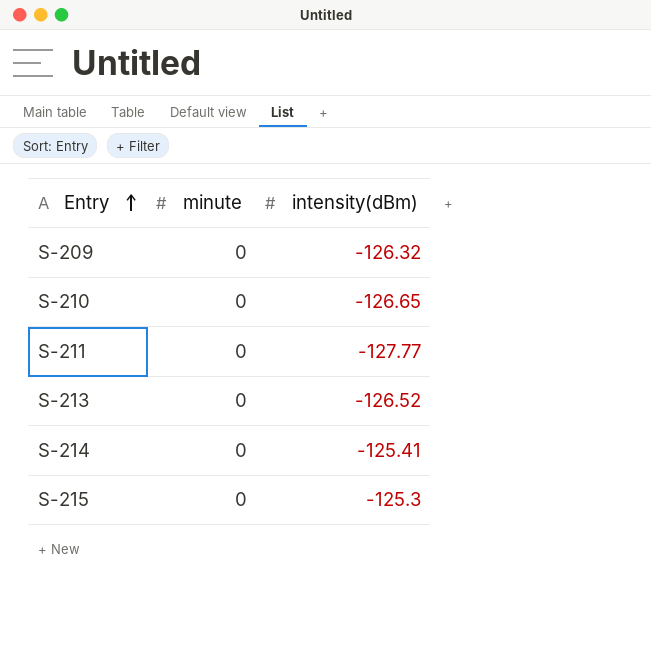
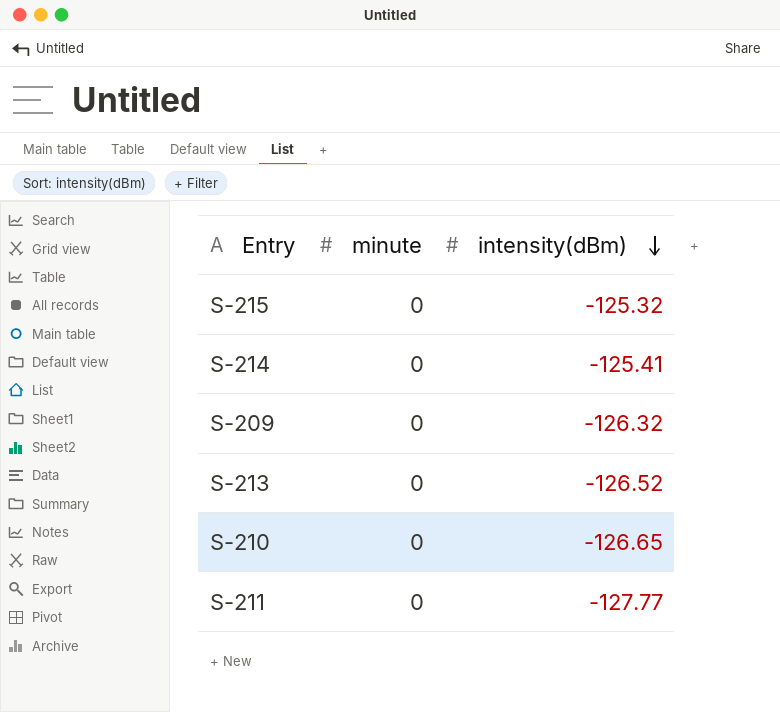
row order: Entry ascending -> intensity(dBm) descending
S-215 | intensity(dBm): -125.3 -> -125.32

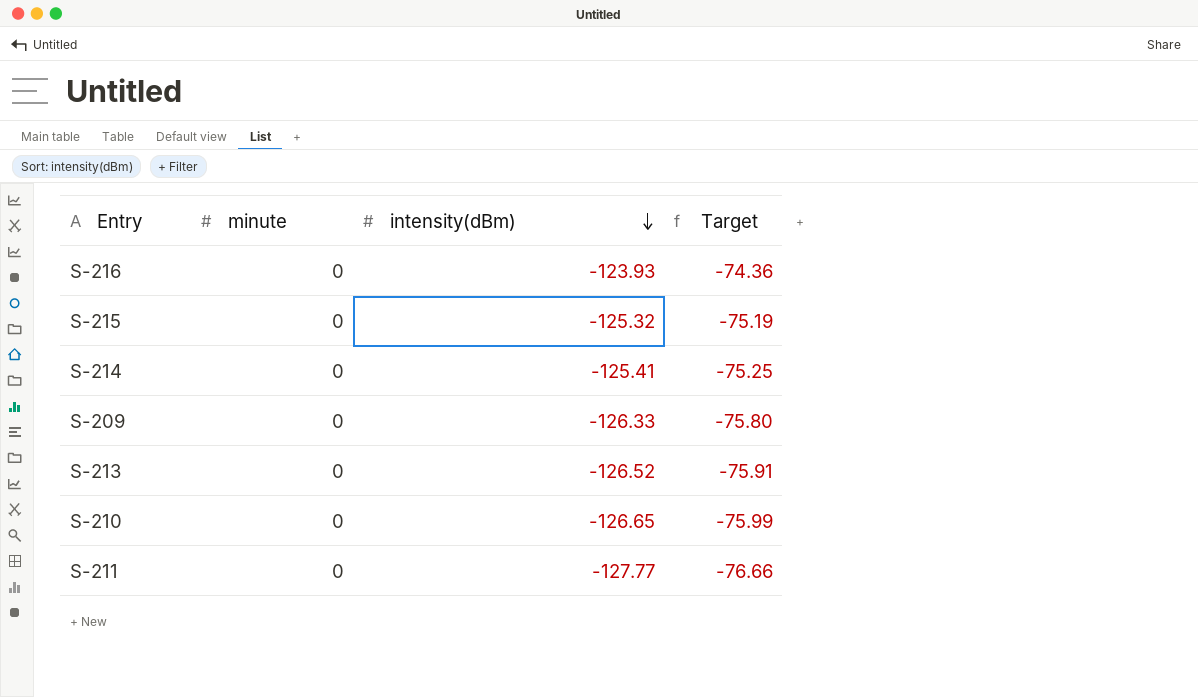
column Target | formula: none -> [intensity(dBm)] * 0.6
row S-216: none -> 0 | -123.93 | -74.36
S-209 | intensity(dBm): -126.32 -> -126.33

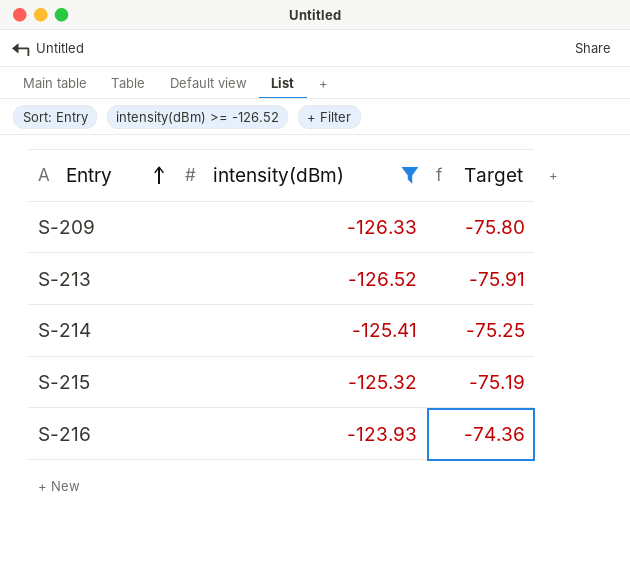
filter: none -> intensity(dBm) >= -126.52
row order: intensity(dBm) descending -> Entry ascending
column minute | position: 2 -> none

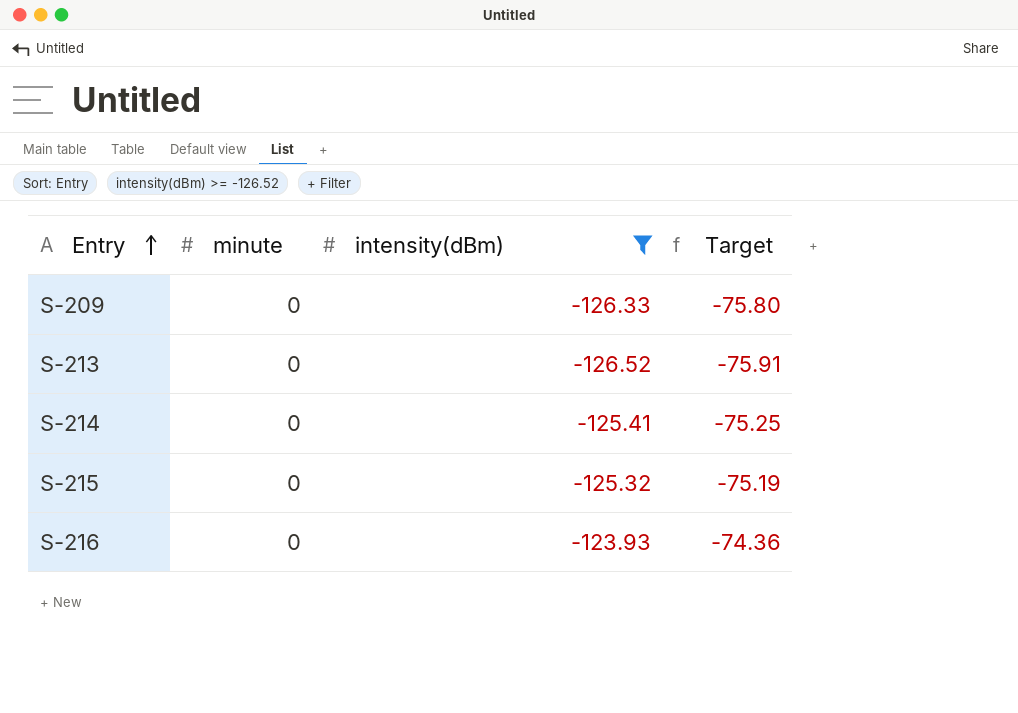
column minute | position: none -> 2

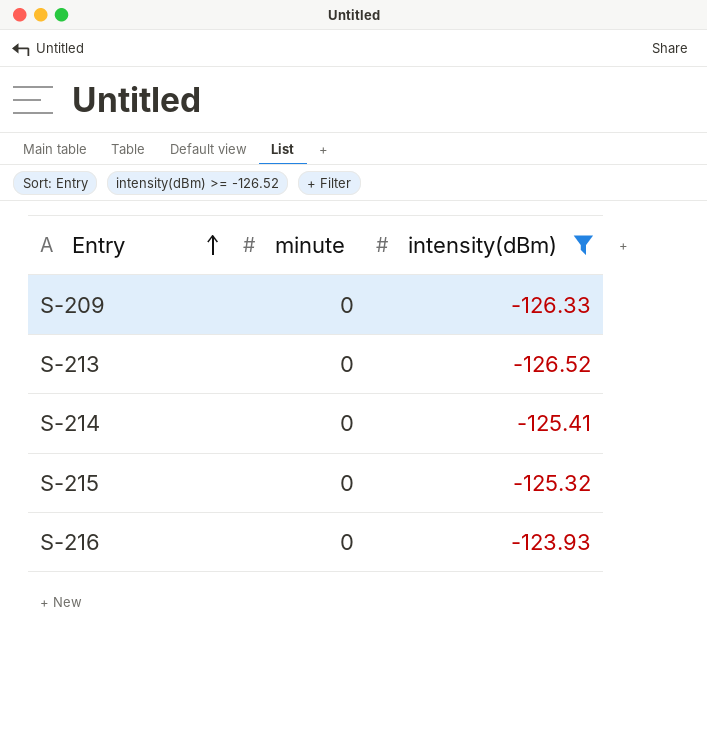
column Target | formula: [intensity(dBm)] * 0.6 -> none

